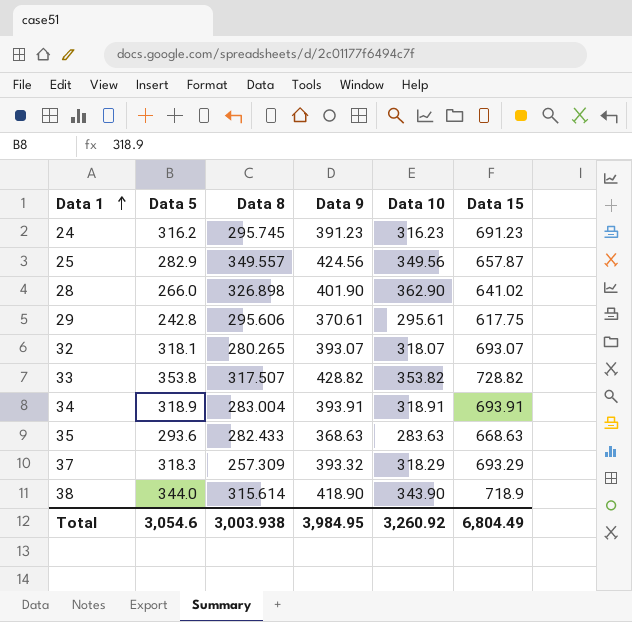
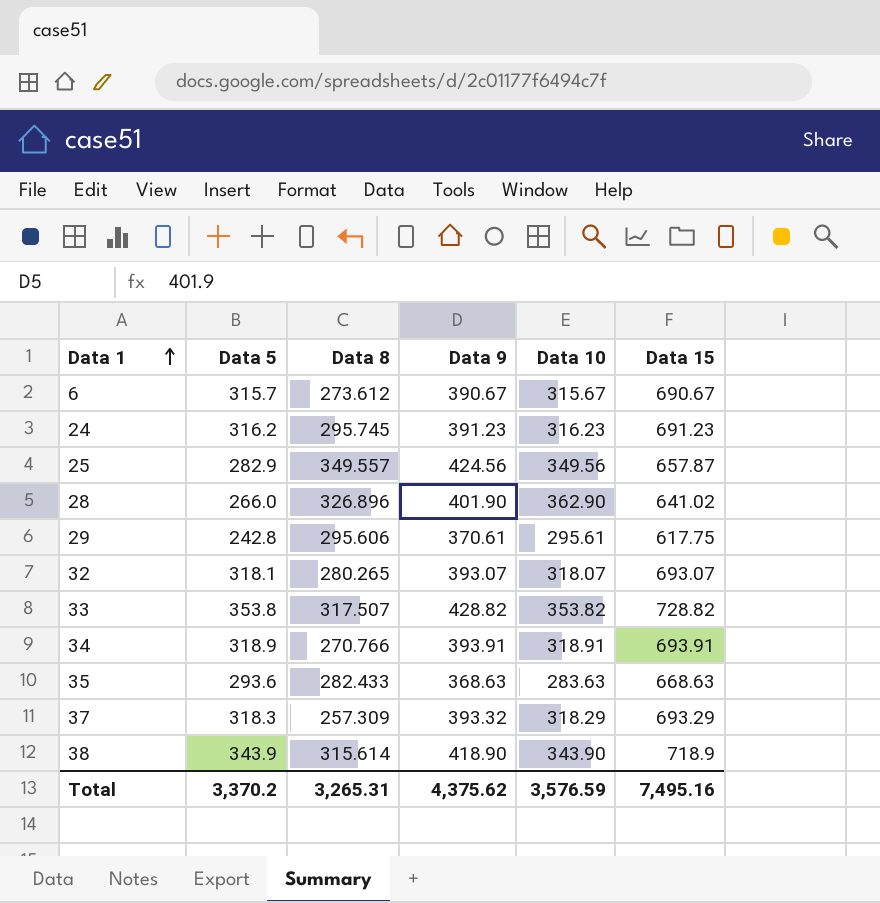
row 6: none -> 315.7 | 273.612 | 390.67 | 315.67 | 690.67
28 | Data 8: 326.898 -> 326.896
34 | Data 8: 283.004 -> 270.766
38 | Data 5: 344.0 -> 343.9
Total | Data 5: 3,054.6 -> 3,370.2
Total | Data 8: 3,003.938 -> 3,265.31
Total | Data 9: 3,984.95 -> 4,375.62
Total | Data 10: 3,260.92 -> 3,576.59
Total | Data 15: 6,804.49 -> 7,495.16

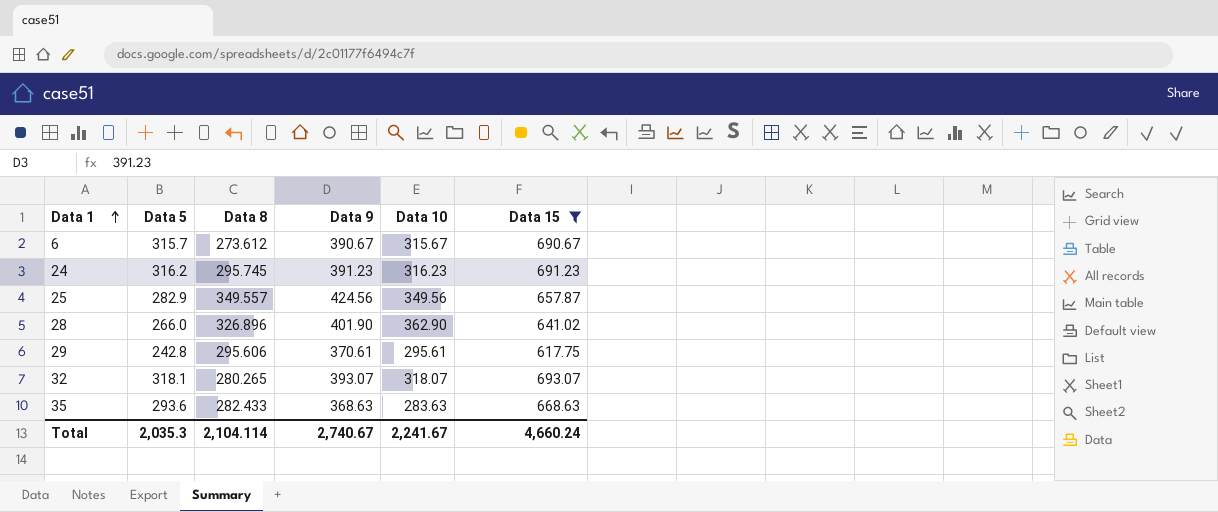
filter: none -> Data 15 <= 693.07
Total | Data 5: 3,370.2 -> 2,035.3
Total | Data 8: 3,265.31 -> 2,104.114
Total | Data 9: 4,375.62 -> 2,740.67
Total | Data 10: 3,576.59 -> 2,241.67
Total | Data 15: 7,495.16 -> 4,660.24

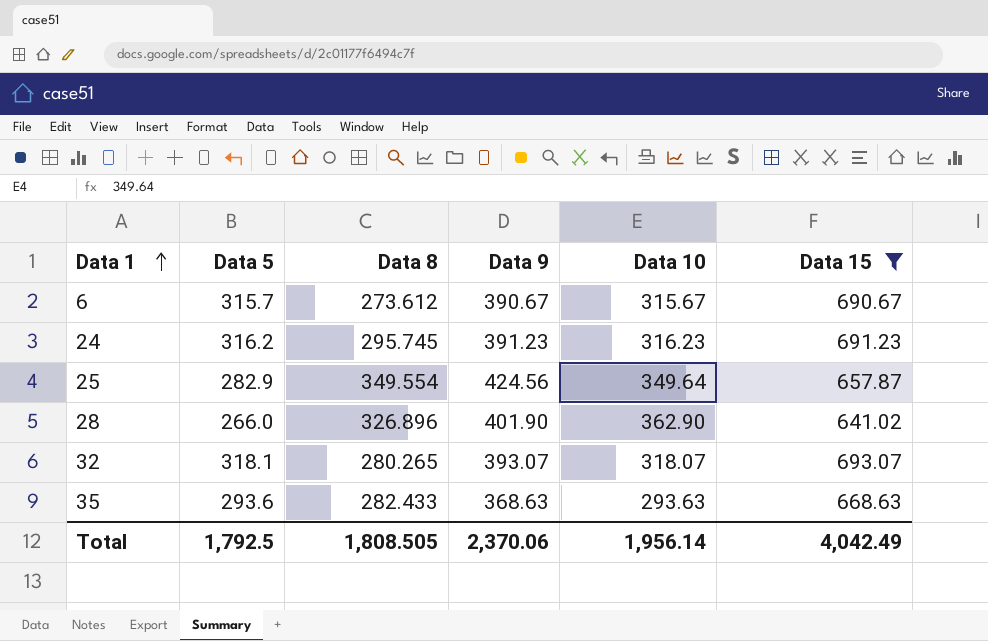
row 29: 242.8 | 295.606 | 370.61 | 295.61 | 617.75 -> none
25 | Data 8: 349.557 -> 349.554
25 | Data 10: 349.56 -> 349.64
35 | Data 10: 283.63 -> 293.63
Total | Data 5: 2,035.3 -> 1,792.5
Total | Data 8: 2,104.114 -> 1,808.505
Total | Data 9: 2,740.67 -> 2,370.06
Total | Data 10: 2,241.67 -> 1,956.14
Total | Data 15: 4,660.24 -> 4,042.49

